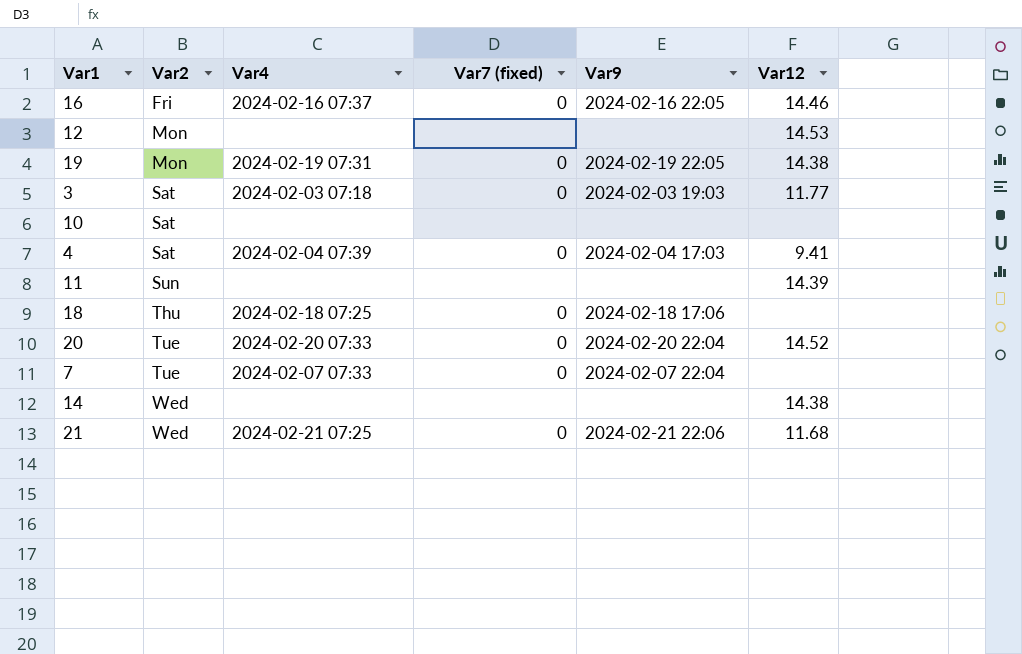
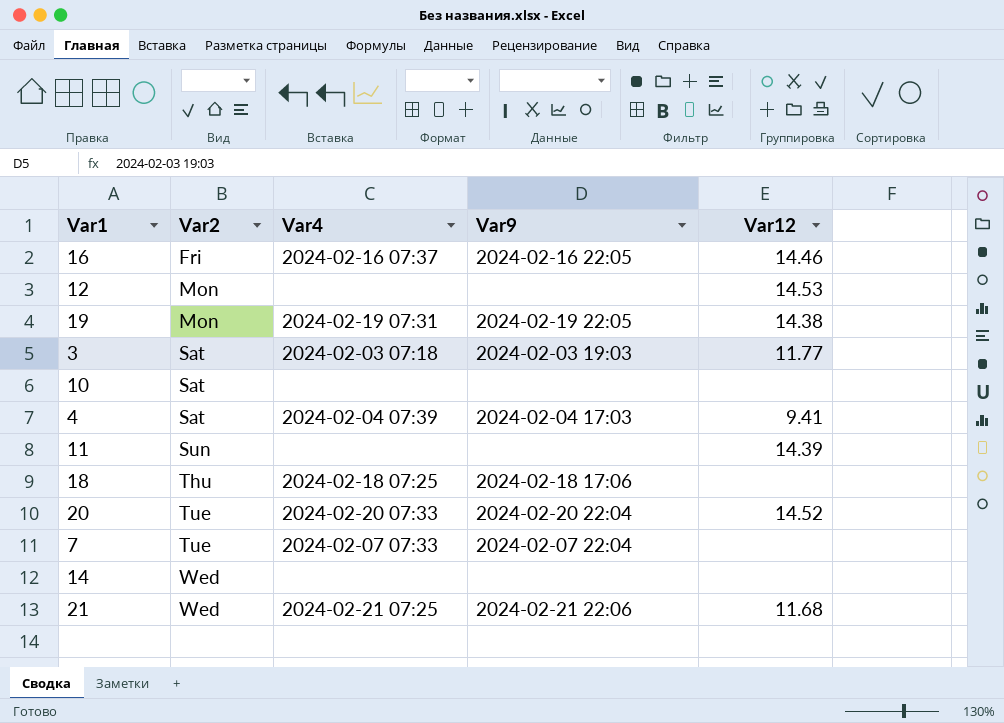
column Var7 (fixed) | position: 4 -> none
14 | Var12: 14.38 -> none

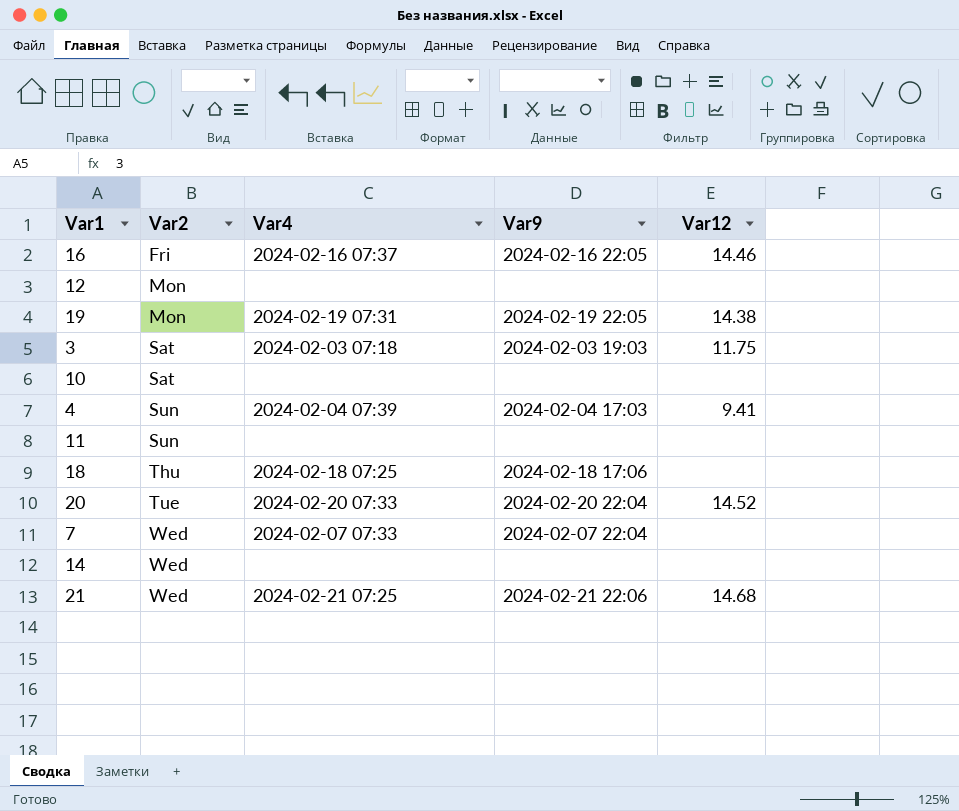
12 | Var12: 14.53 -> none
3 | Var12: 11.77 -> 11.75
4 | Var2: Sat -> Sun
11 | Var12: 14.39 -> none
7 | Var2: Tue -> Wed
21 | Var12: 11.68 -> 14.68

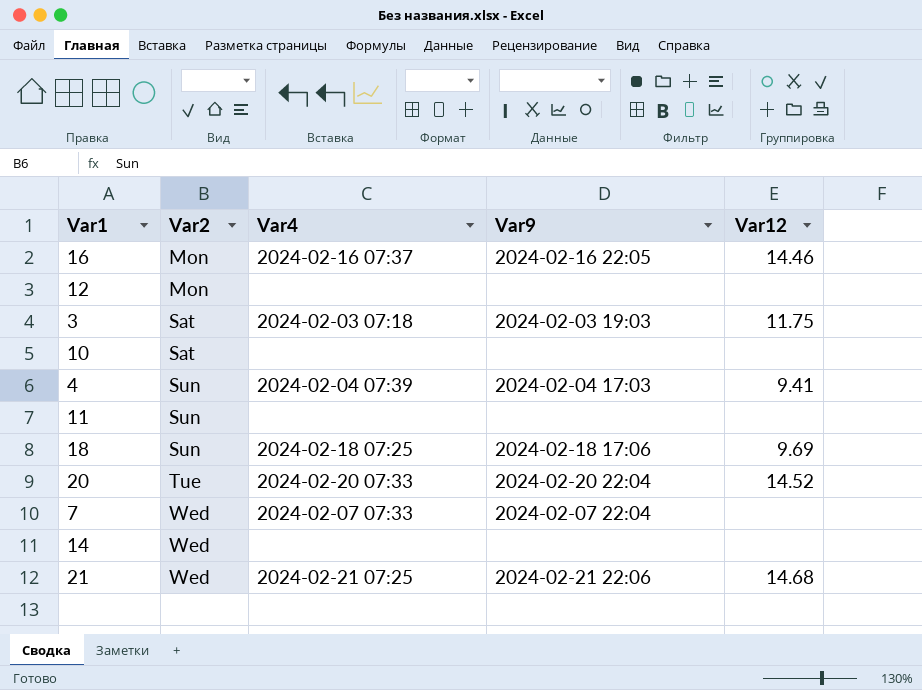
row 19: Mon | 2024-02-19 07:31 | 2024-02-19 22:05 | 14.38 -> none
16 | Var2: Fri -> Mon
18 | Var2: Thu -> Sun
18 | Var12: none -> 9.69

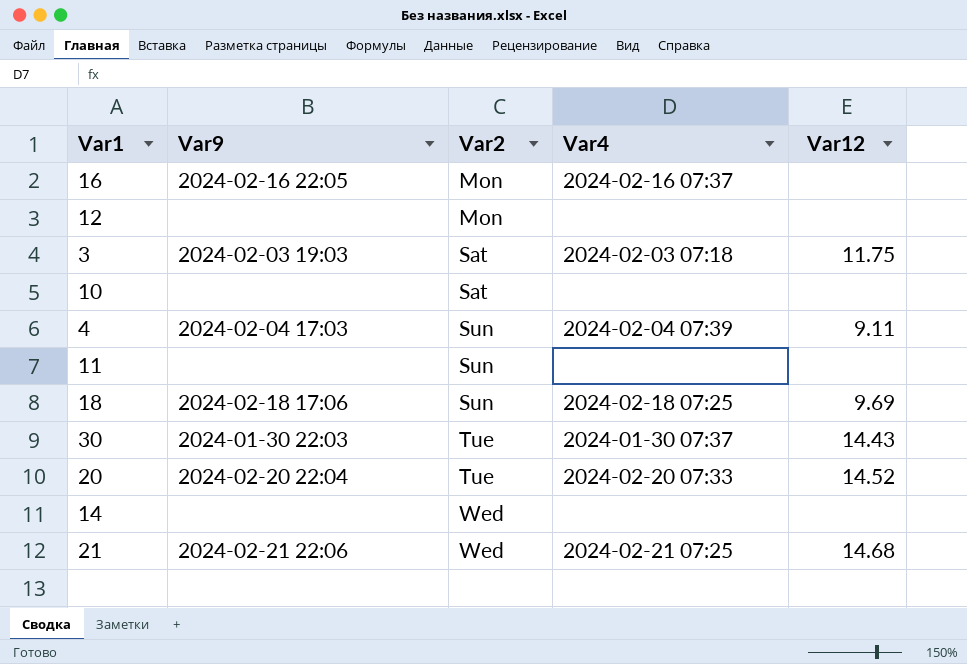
column Var9 | position: 4 -> 2
row 7: Wed | 2024-02-07 07:33 | 2024-02-07 22:04 | none -> none
16 | Var12: 14.46 -> none
4 | Var12: 9.41 -> 9.11
row 30: none -> 2024-01-30 22:03 | Tue | 2024-01-30 07:37 | 14.43

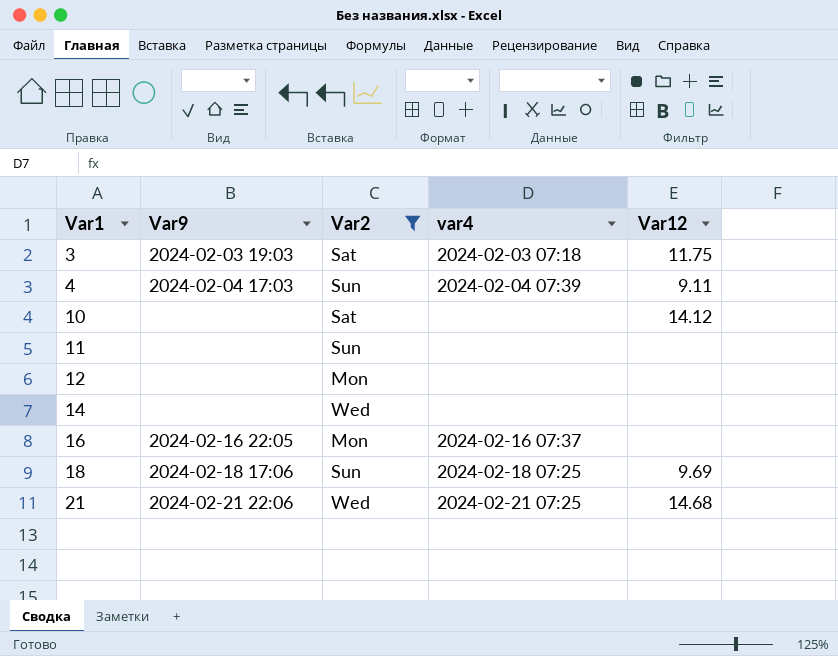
filter: none -> Var2 != Tue
row order: Var2 ascending -> Var1 ascending
column name: Var4 -> var4
10 | Var12: none -> 14.12

